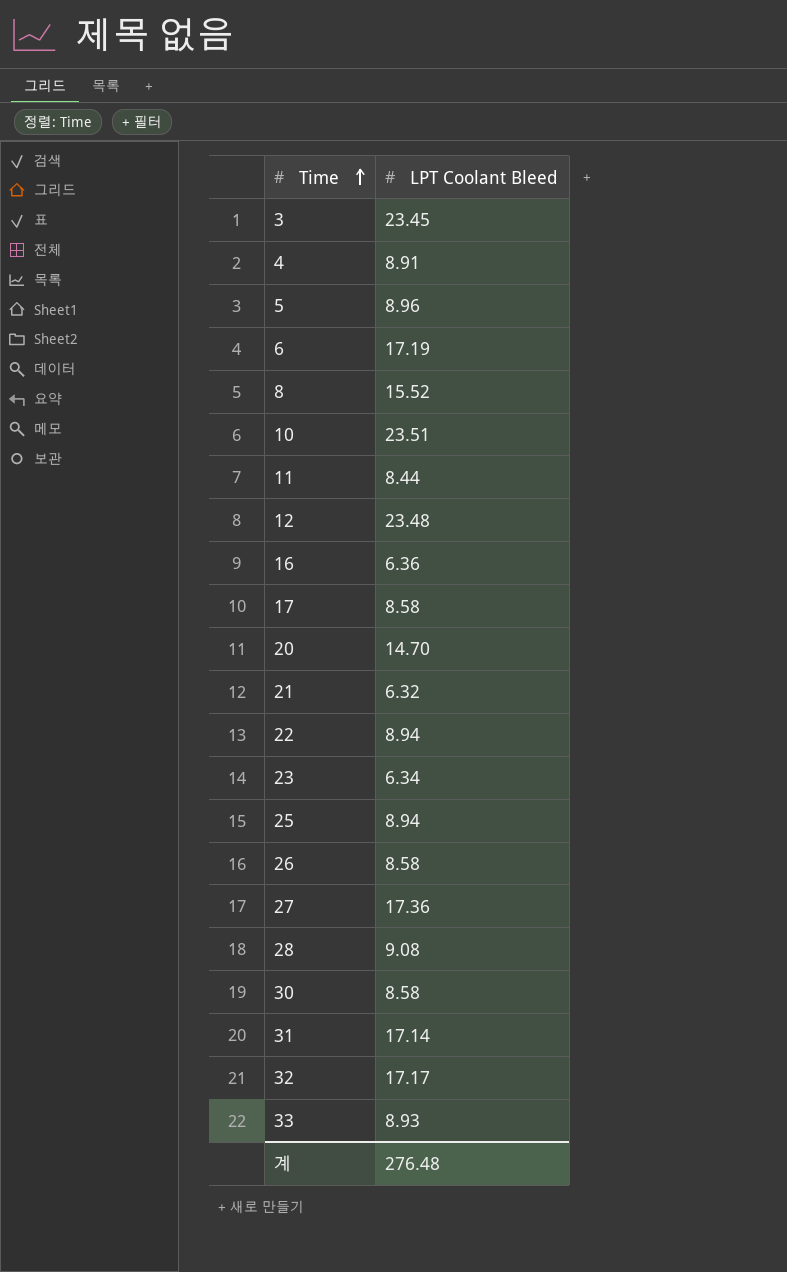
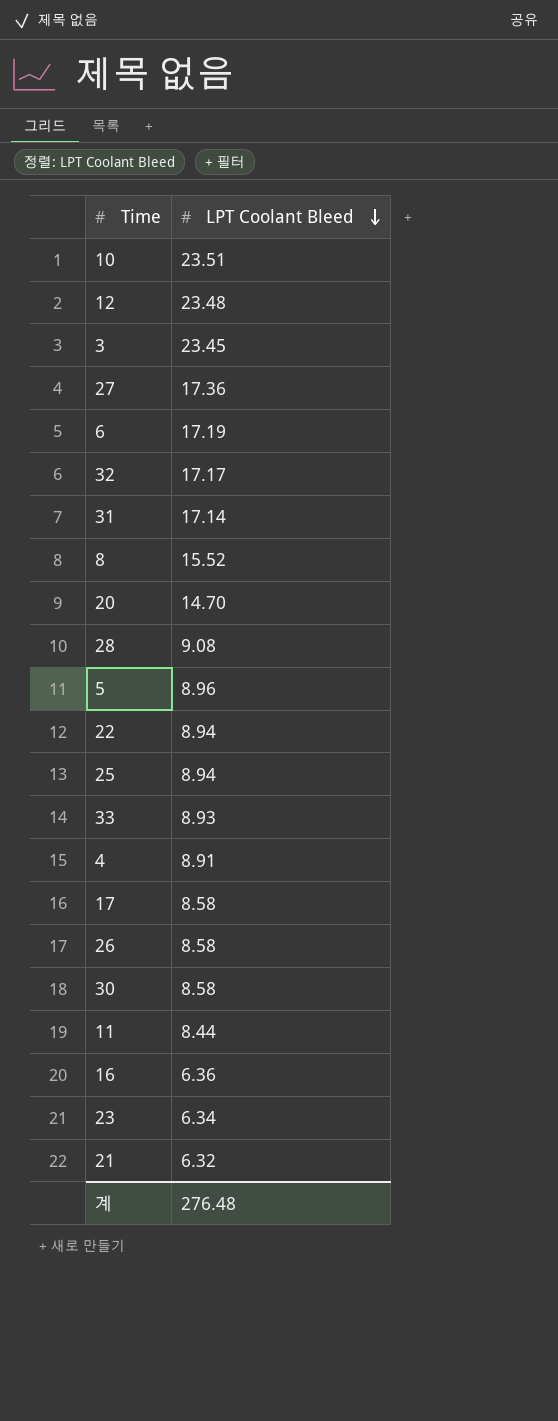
row order: Time ascending -> LPT Coolant Bleed descending

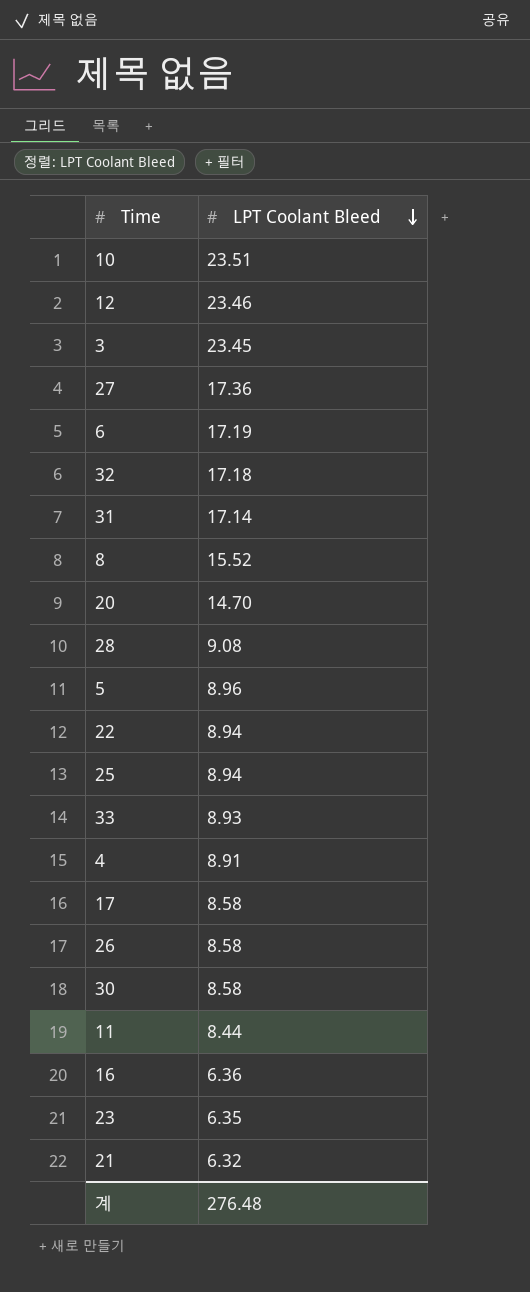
12 | LPT Coolant Bleed: 23.48 -> 23.46
32 | LPT Coolant Bleed: 17.17 -> 17.18
23 | LPT Coolant Bleed: 6.34 -> 6.35

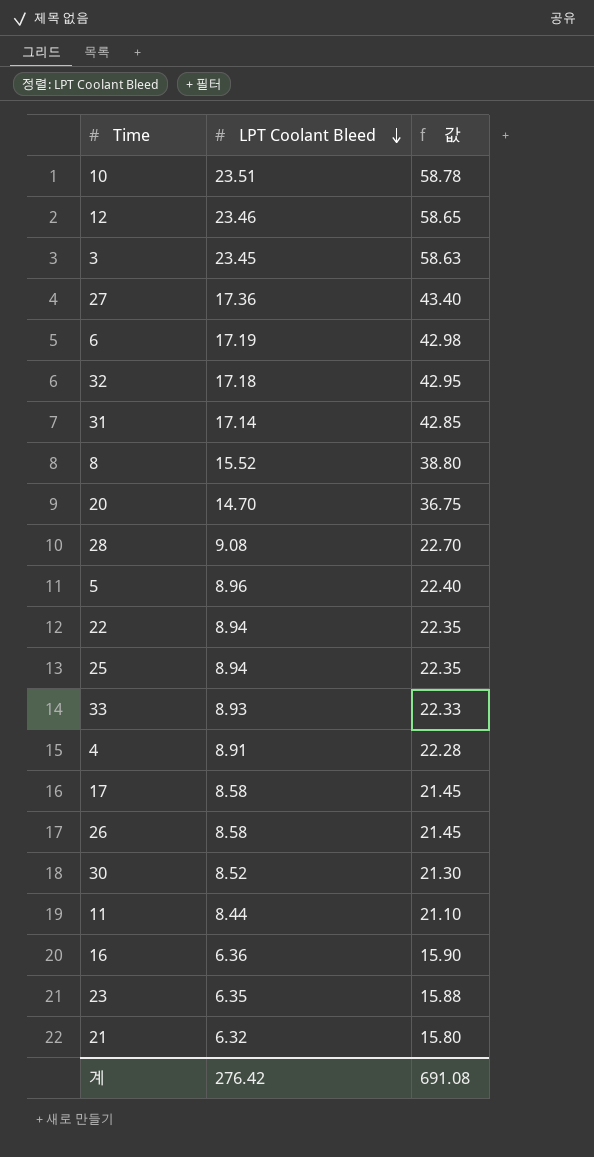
column 값 | formula: none -> [LPT Coolant Bleed] * 2.5
30 | LPT Coolant Bleed: 8.58 -> 8.52
계 | LPT Coolant Bleed: 276.48 -> 276.42

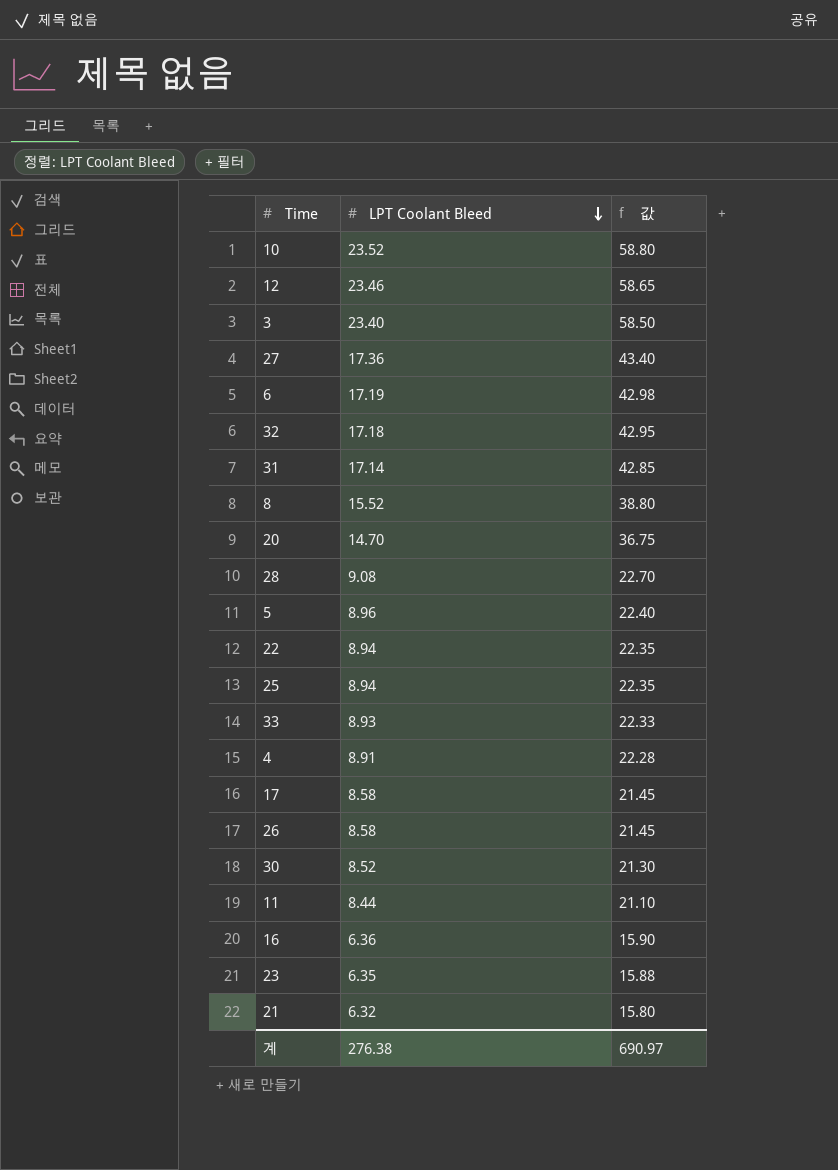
10 | LPT Coolant Bleed: 23.51 -> 23.52
10 | 값: 58.78 -> 58.80
3 | LPT Coolant Bleed: 23.45 -> 23.40
3 | 값: 58.63 -> 58.50
계 | LPT Coolant Bleed: 276.42 -> 276.38
계 | 값: 691.08 -> 690.97

